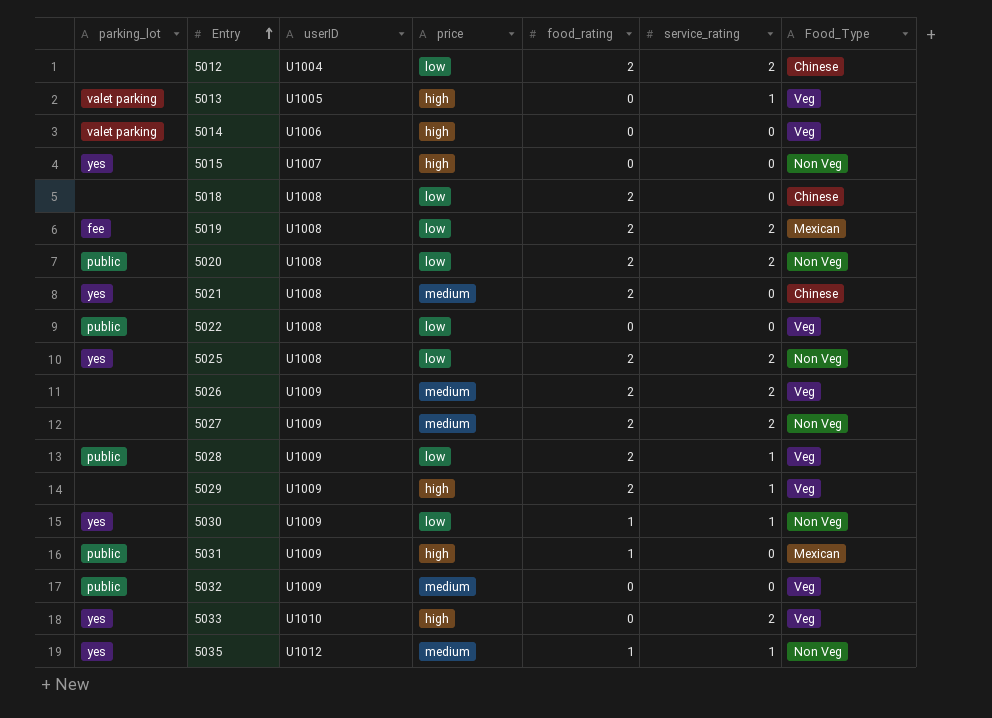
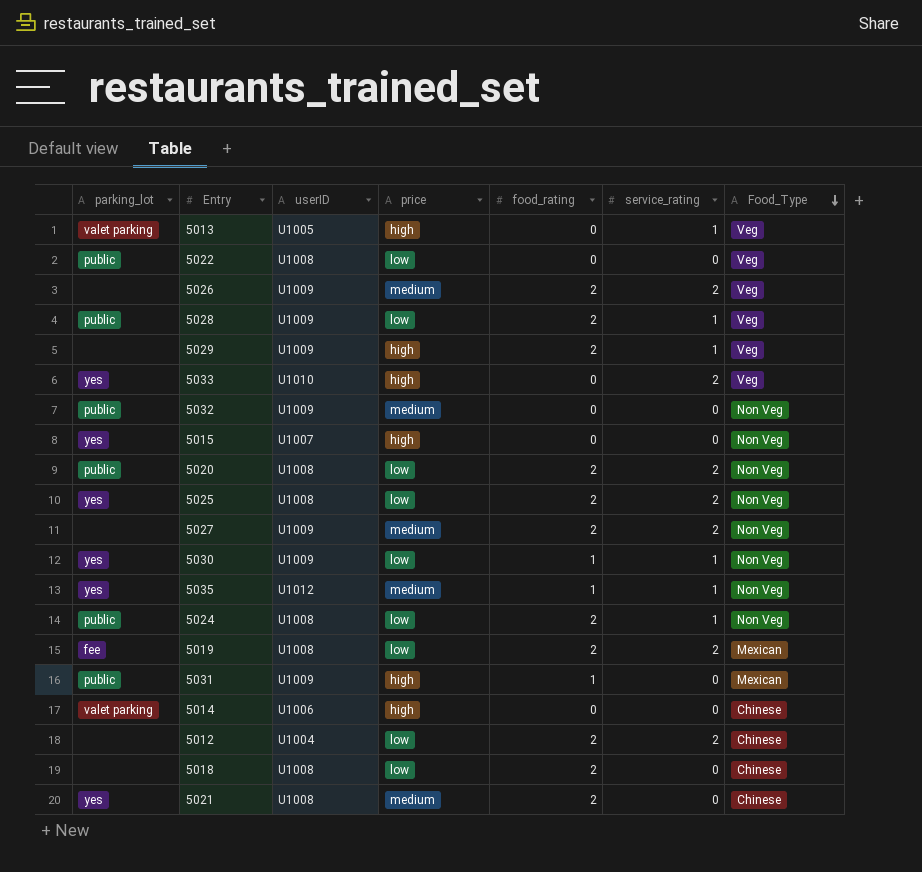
row order: Entry ascending -> Food_Type descending
5032 | Food_Type: Veg -> Non Veg
row 5024: none -> public | U1008 | low | 2 | 1 | Non Veg
5014 | Food_Type: Veg -> Chinese

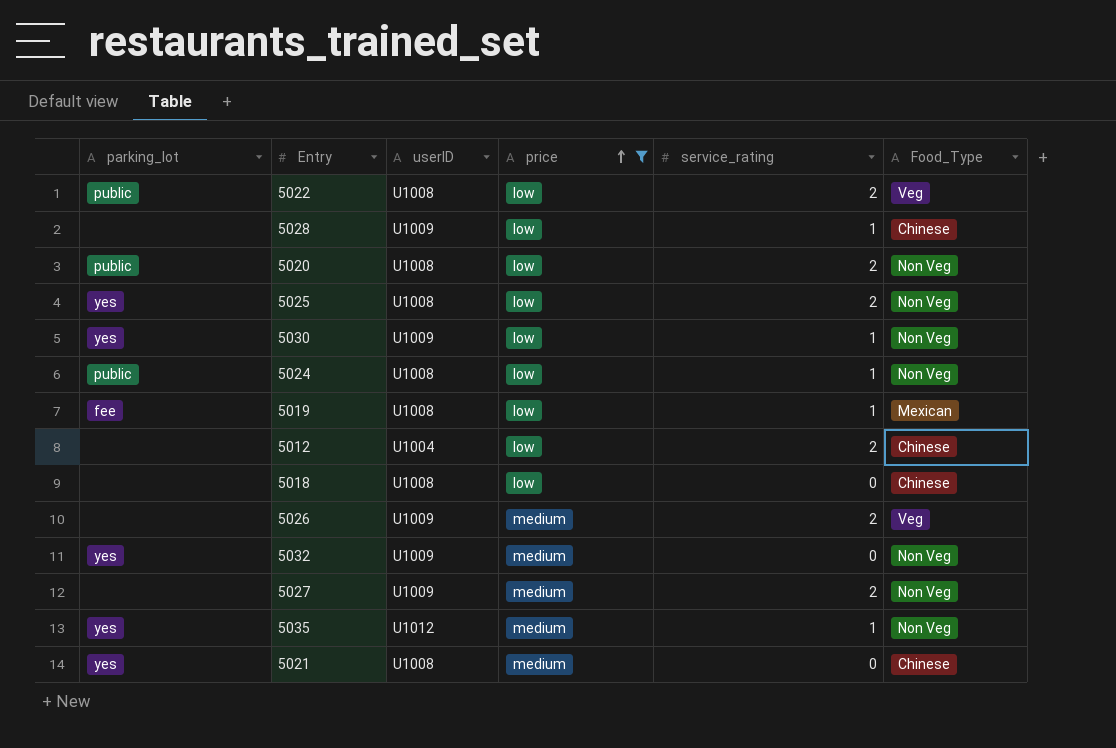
filter: none -> price != high
row order: Food_Type descending -> price ascending
column food_rating | position: 5 -> none
5022 | service_rating: 0 -> 2
5028 | parking_lot: public -> none
5028 | Food_Type: Veg -> Chinese
5019 | service_rating: 2 -> 1
5032 | parking_lot: public -> yes

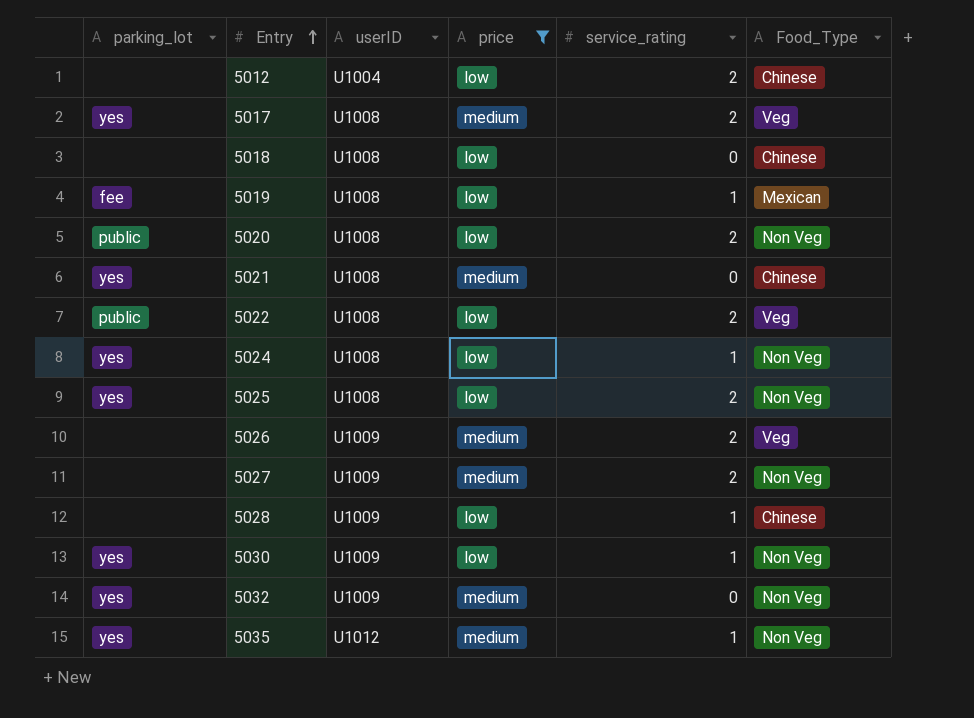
row order: price ascending -> Entry ascending
row 5017: none -> yes | U1008 | medium | 2 | Veg
5024 | parking_lot: public -> yes

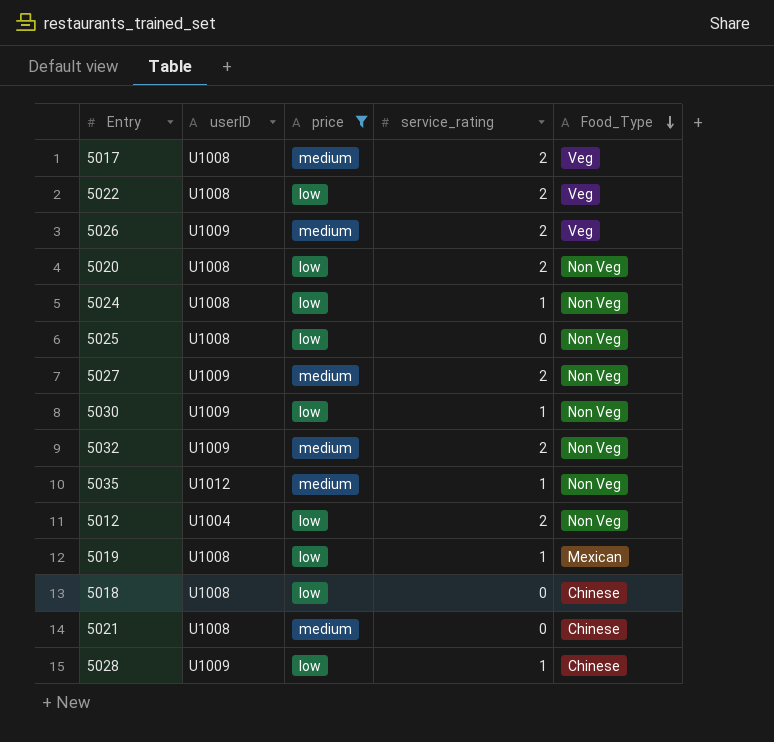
row order: Entry ascending -> Food_Type descending
column parking_lot | position: 1 -> none
5025 | service_rating: 2 -> 0
5032 | service_rating: 0 -> 2
5012 | Food_Type: Chinese -> Non Veg

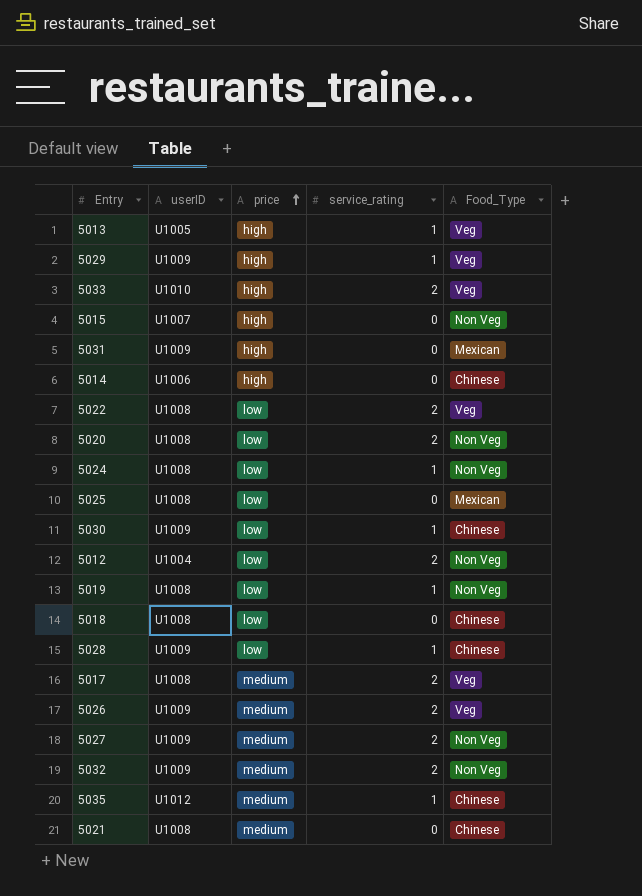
filter: price != high -> none
row order: Food_Type descending -> price ascending
5025 | Food_Type: Non Veg -> Mexican
5030 | Food_Type: Non Veg -> Chinese
5019 | Food_Type: Mexican -> Non Veg
5035 | Food_Type: Non Veg -> Chinese

